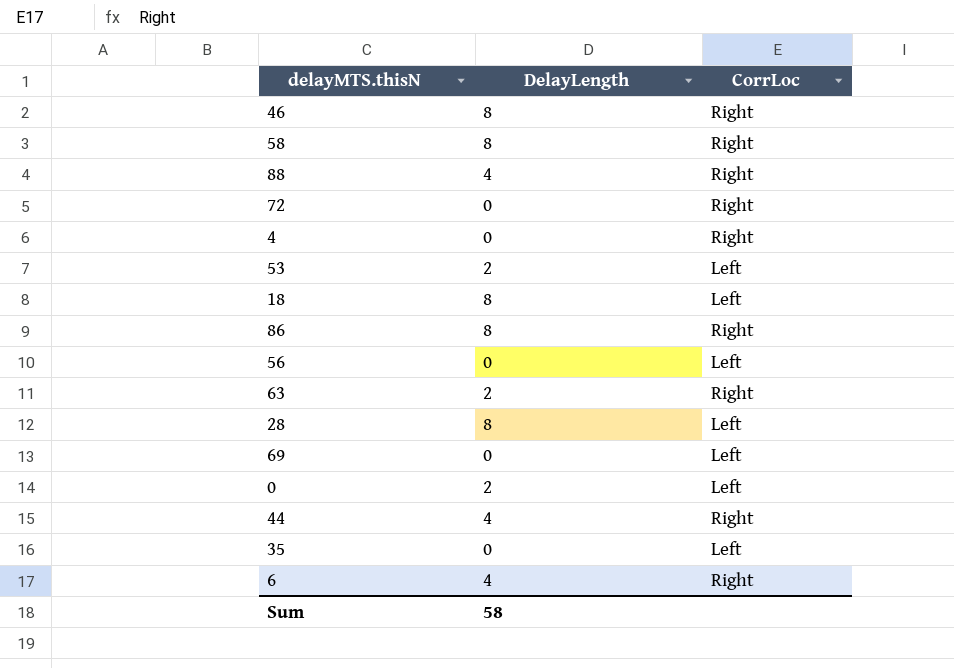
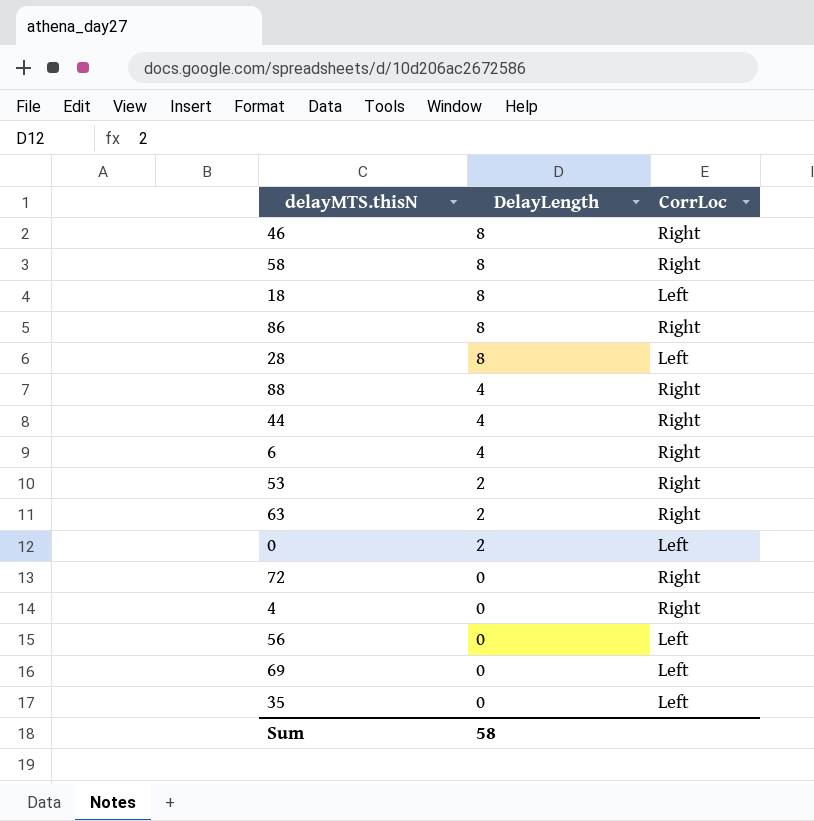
row order: none -> DelayLength descending
53 | CorrLoc: Left -> Right

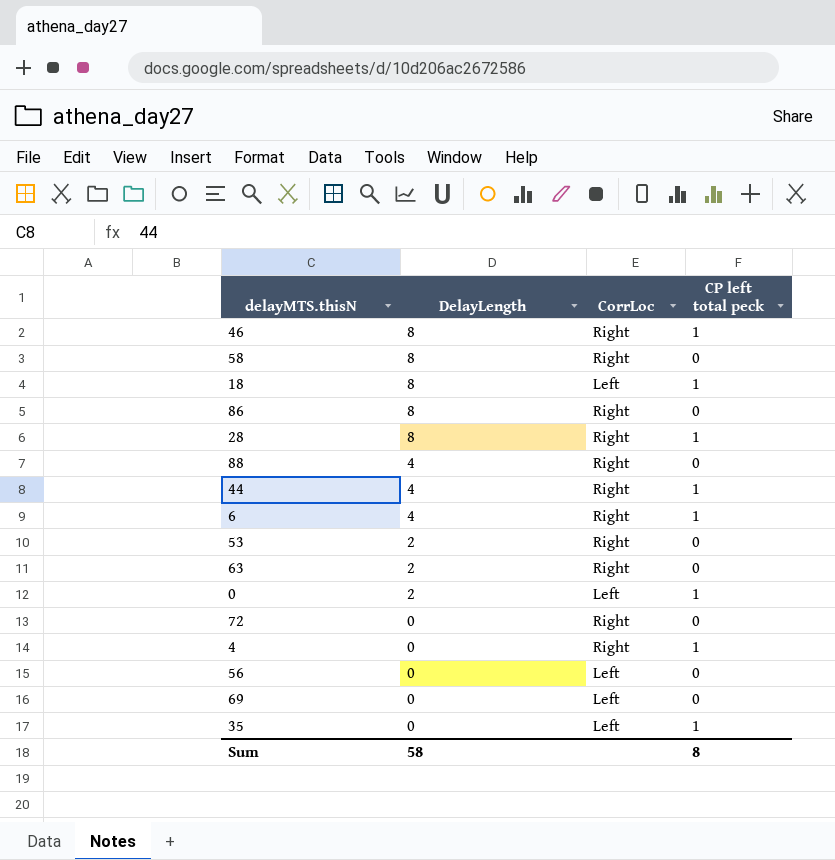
column CP left total peck | position: none -> 4
28 | CorrLoc: Left -> Right

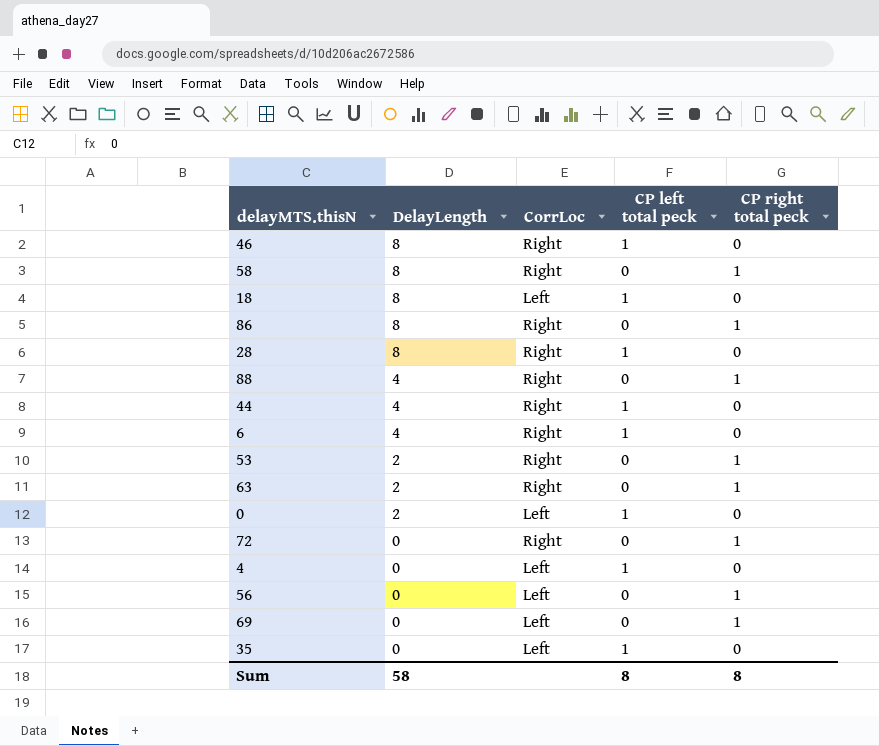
column CP right total peck | position: none -> 5
4 | CorrLoc: Right -> Left

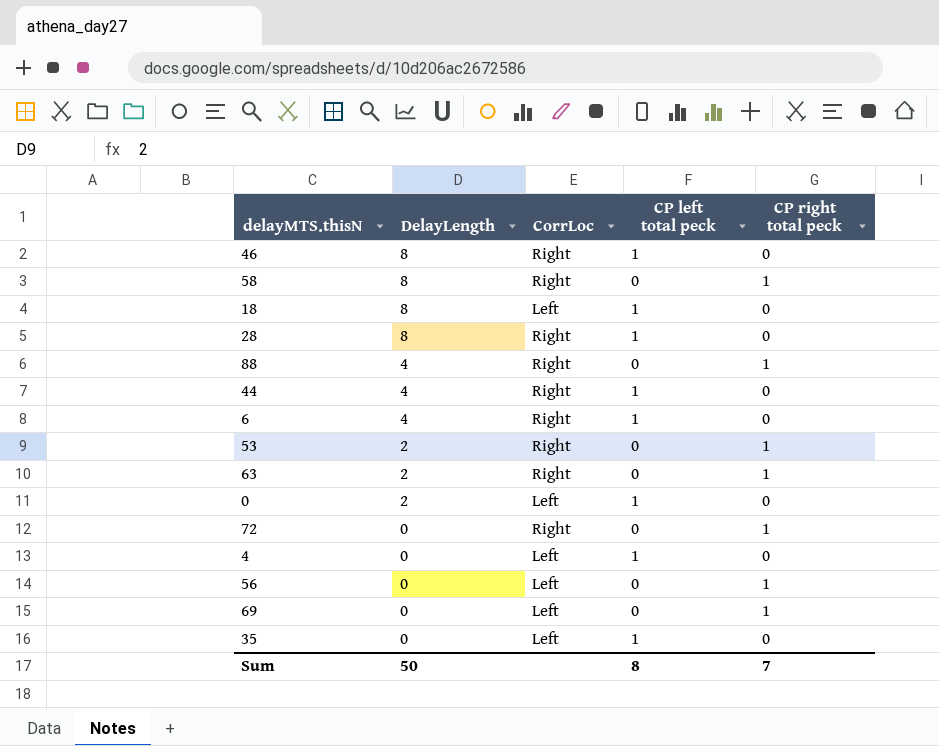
row 86: 8 | Right | 0 | 1 -> none
Sum | DelayLength: 58 -> 50
Sum | CP right total peck: 8 -> 7

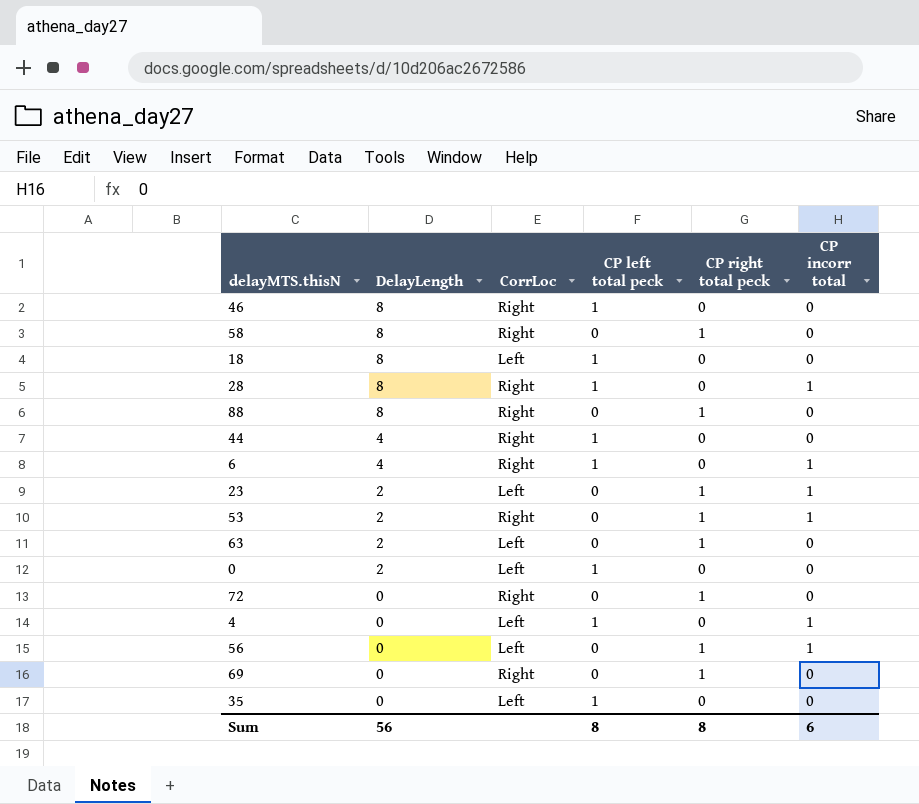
column CP incorr total | position: none -> 6
88 | DelayLength: 4 -> 8
row 23: none -> 2 | Left | 0 | 1 | 1
63 | CorrLoc: Right -> Left
69 | CorrLoc: Left -> Right
Sum | DelayLength: 50 -> 56
Sum | CP right total peck: 7 -> 8

